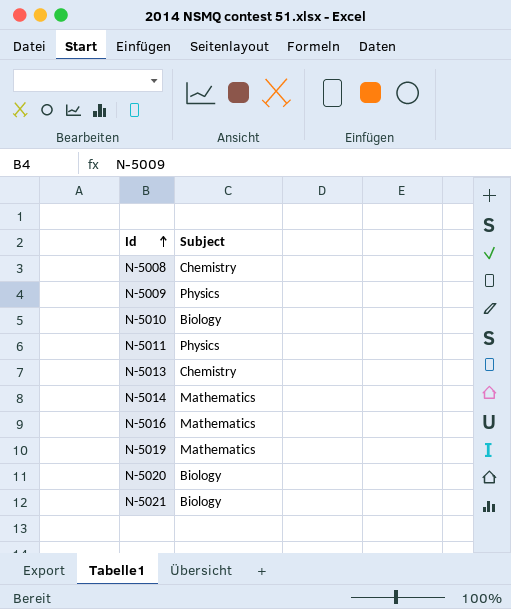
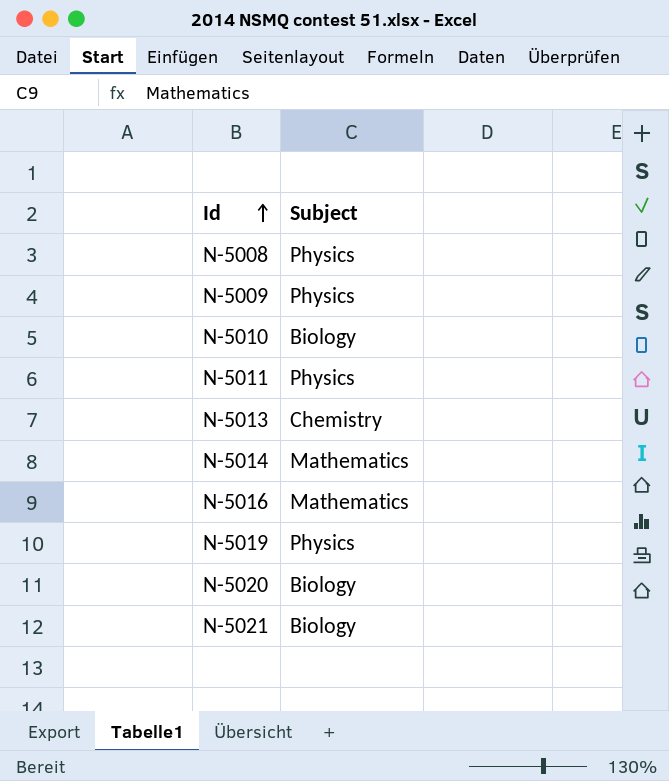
N-5008 | Subject: Chemistry -> Physics
N-5019 | Subject: Mathematics -> Physics

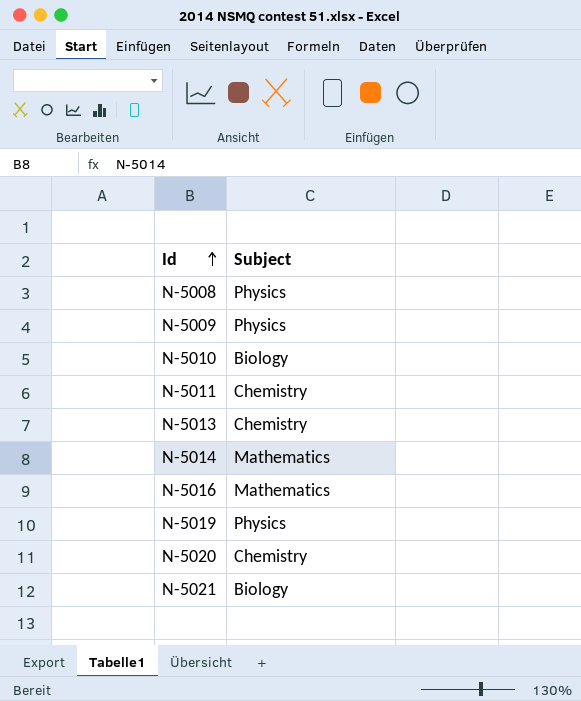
N-5011 | Subject: Physics -> Chemistry
N-5020 | Subject: Biology -> Chemistry

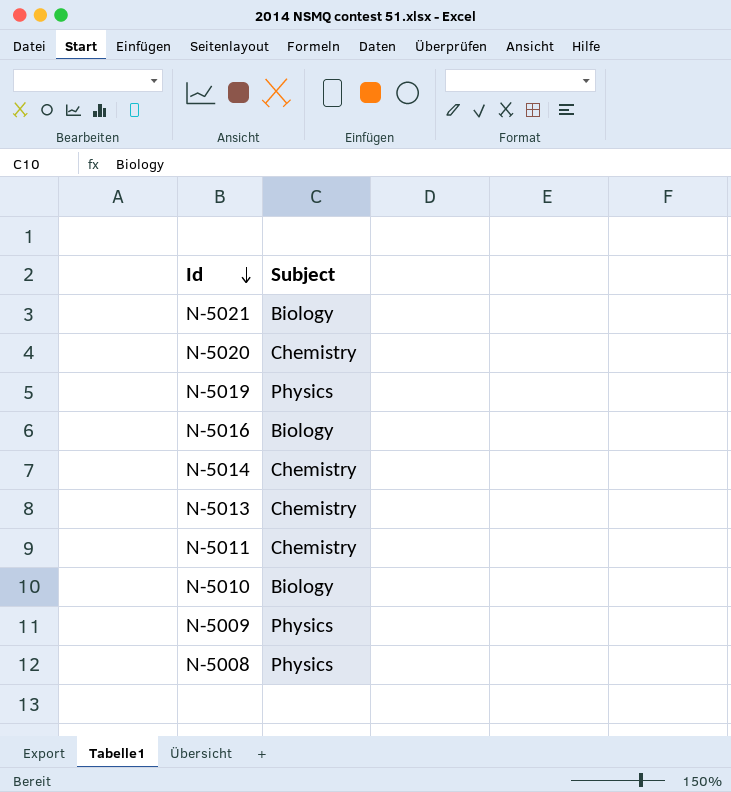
row order: Id ascending -> Id descending
N-5016 | Subject: Mathematics -> Biology
N-5014 | Subject: Mathematics -> Chemistry

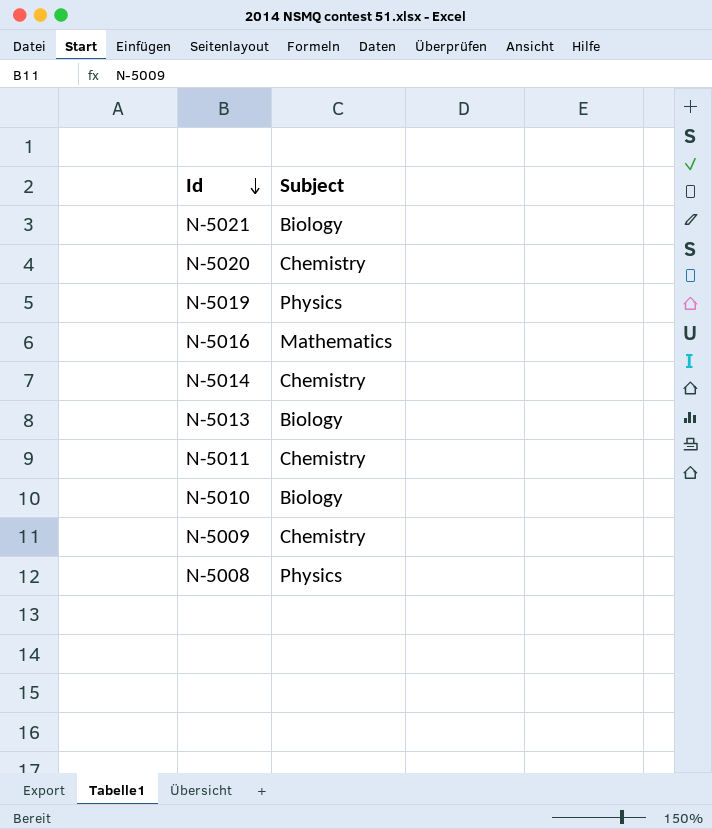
N-5016 | Subject: Biology -> Mathematics
N-5013 | Subject: Chemistry -> Biology
N-5009 | Subject: Physics -> Chemistry

